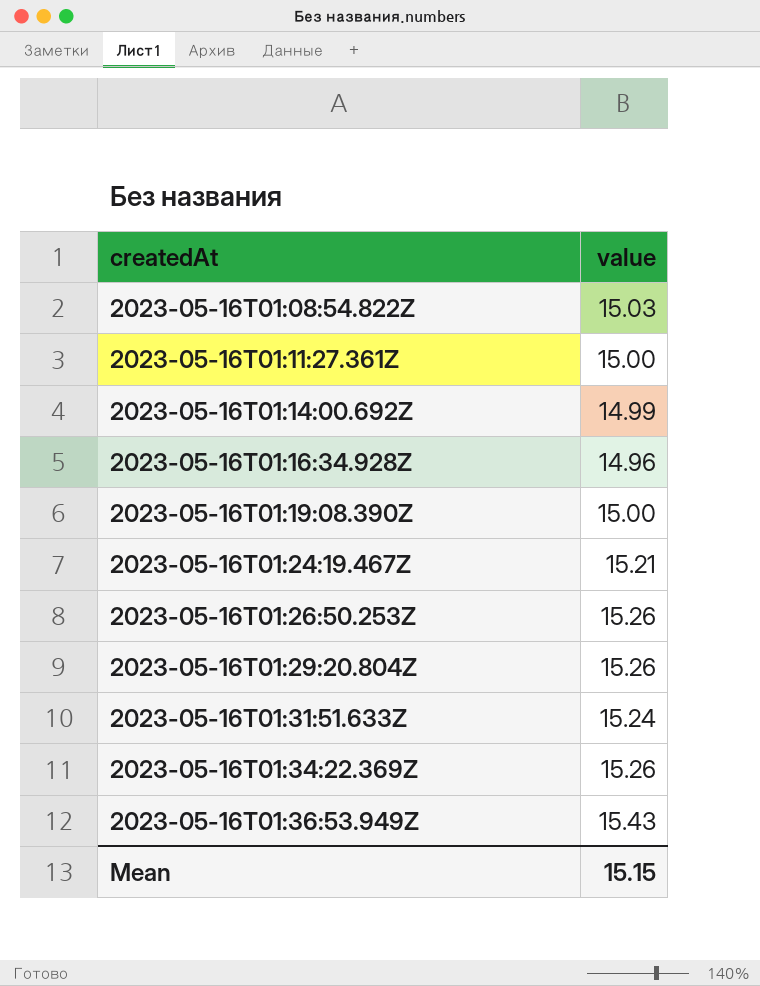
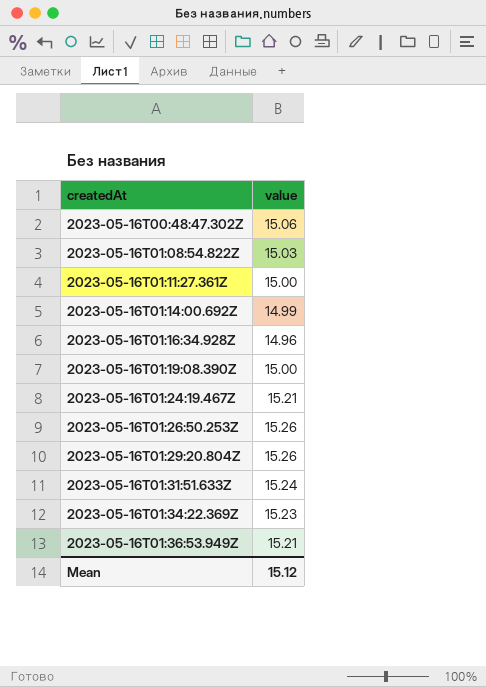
row 2023-05-16T00:48:47.302Z: none -> 15.06
2023-05-16T01:34:22.369Z | value: 15.26 -> 15.23
2023-05-16T01:36:53.949Z | value: 15.43 -> 15.21
Mean | value: 15.15 -> 15.12

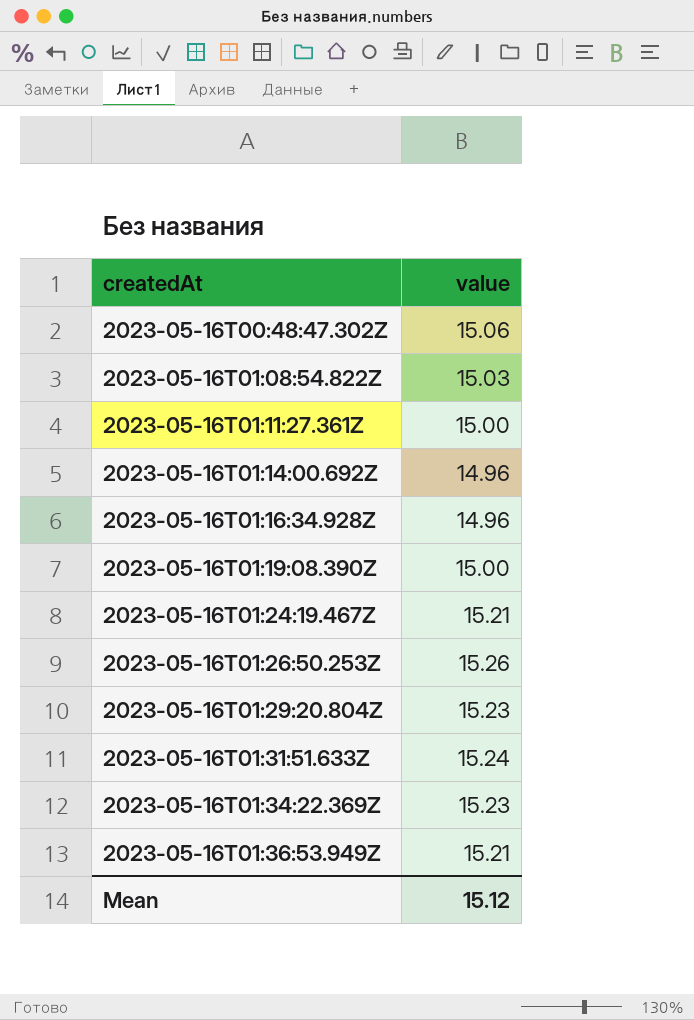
2023-05-16T01:14:00.692Z | value: 14.99 -> 14.96
2023-05-16T01:29:20.804Z | value: 15.26 -> 15.23

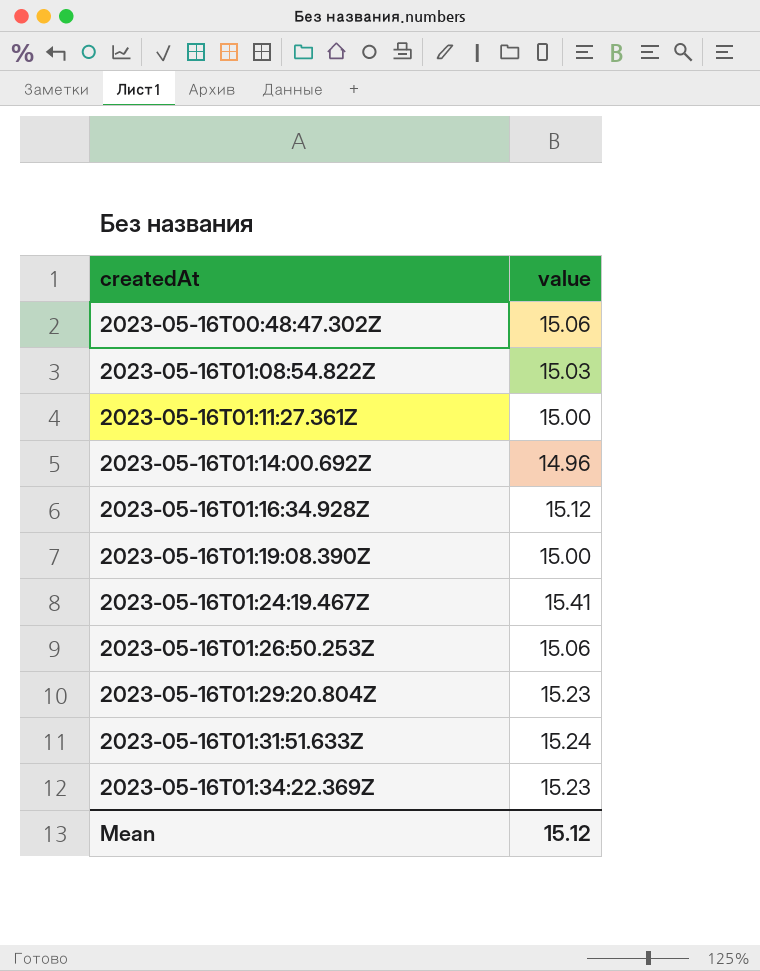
row 2023-05-16T01:36:53.949Z: 15.21 -> none
2023-05-16T01:16:34.928Z | value: 14.96 -> 15.12
2023-05-16T01:24:19.467Z | value: 15.21 -> 15.41
2023-05-16T01:26:50.253Z | value: 15.26 -> 15.06

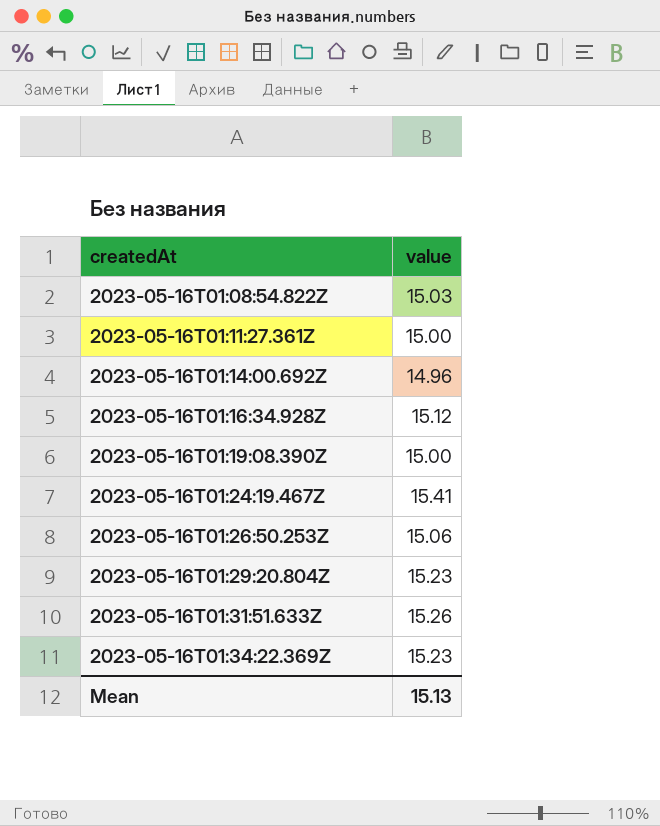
row 2023-05-16T00:48:47.302Z: 15.06 -> none
2023-05-16T01:31:51.633Z | value: 15.24 -> 15.26
Mean | value: 15.12 -> 15.13

